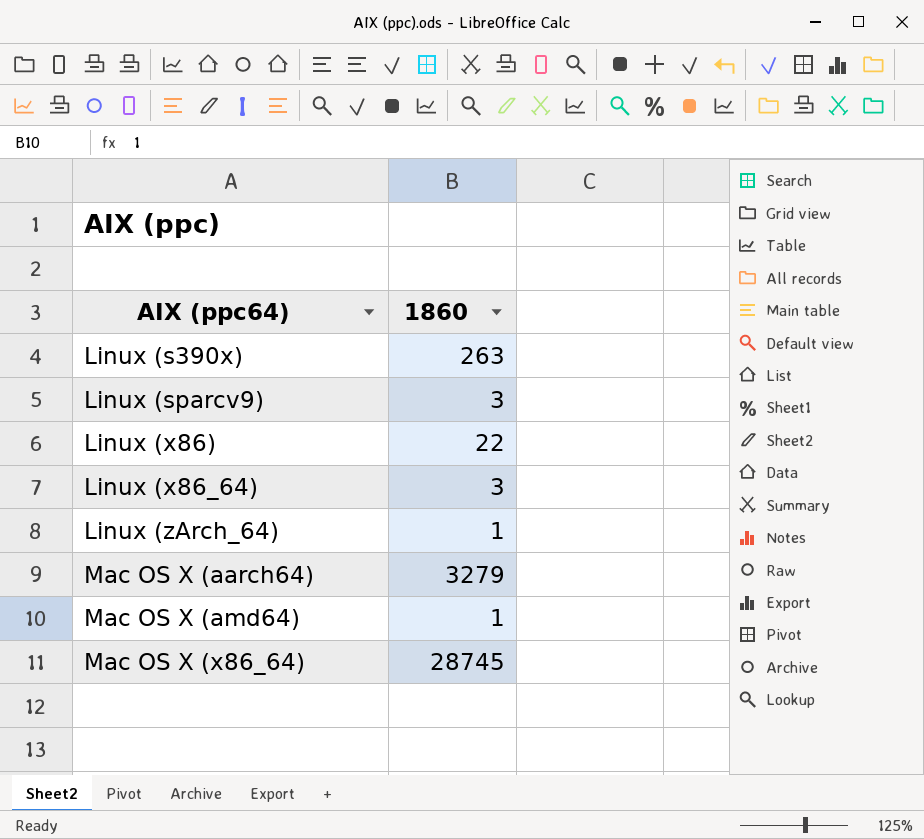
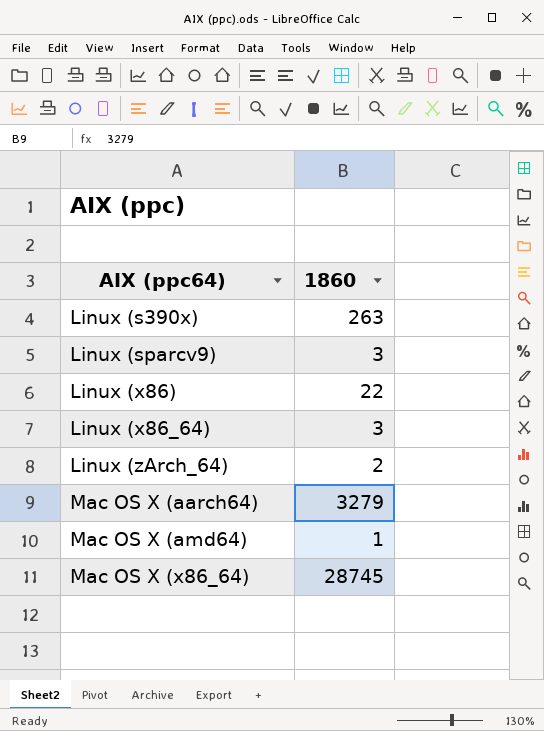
Linux (zArch_64) | 1860: 1 -> 2

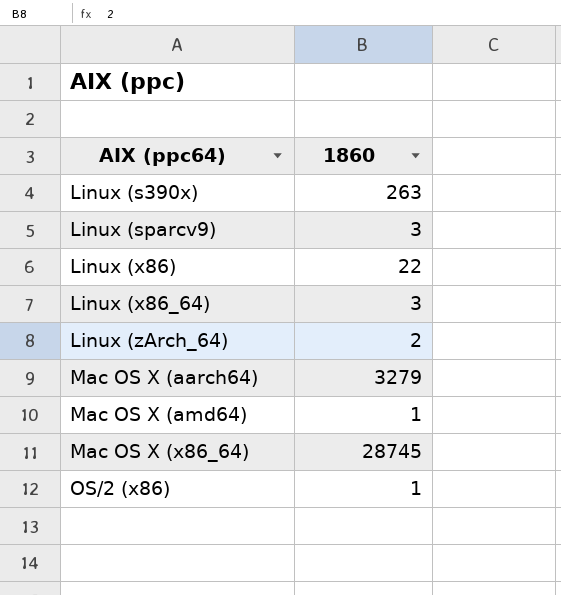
row OS/2 (x86): none -> 1

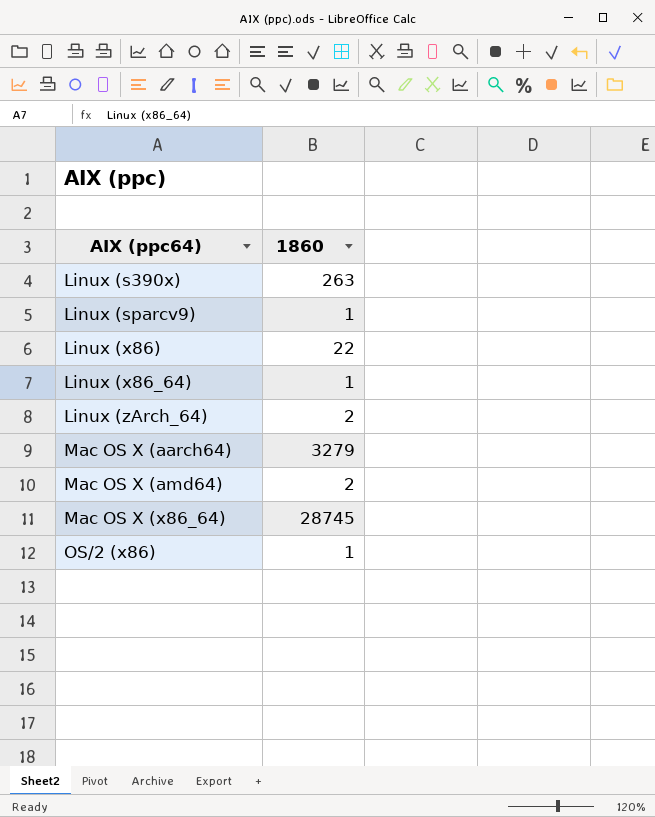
Linux (sparcv9) | 1860: 3 -> 1
Linux (x86_64) | 1860: 3 -> 1
Mac OS X (amd64) | 1860: 1 -> 2

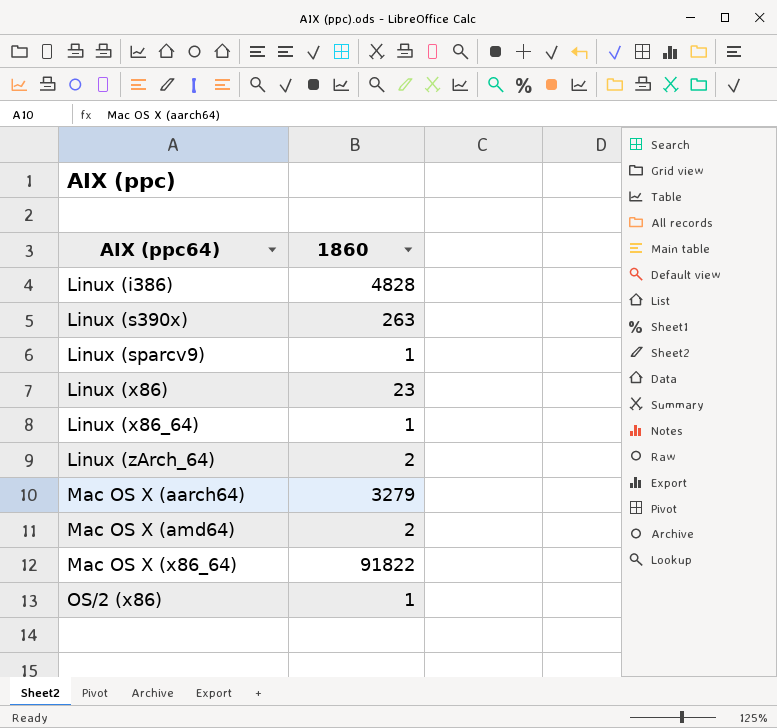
row Linux (i386): none -> 4828
Linux (x86) | 1860: 22 -> 23
Mac OS X (x86_64) | 1860: 28745 -> 91822

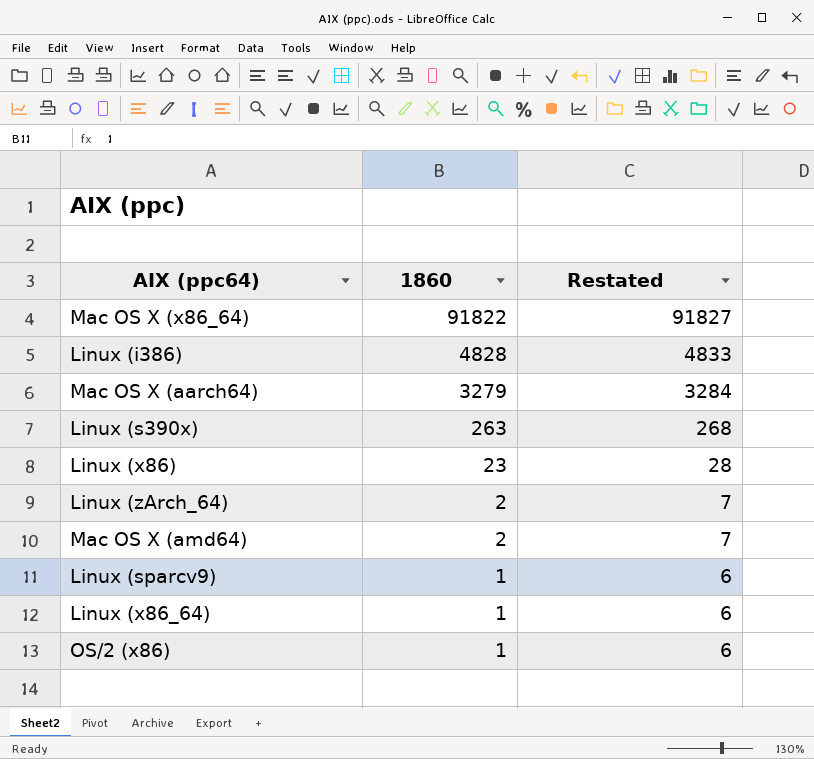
row order: AIX (ppc64) ascending -> 1860 descending
column Restated | formula: none -> [1860] + 5

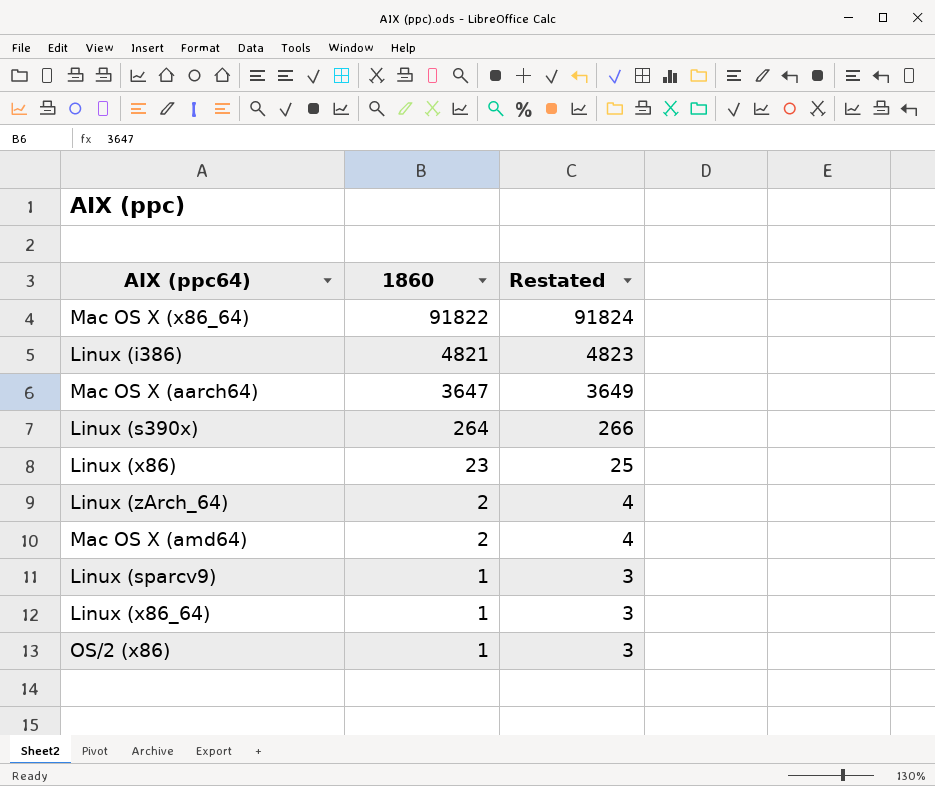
column Restated | formula: [1860] + 5 -> [1860] + 2
Linux (i386) | 1860: 4828 -> 4821
Mac OS X (aarch64) | 1860: 3279 -> 3647
Linux (s390x) | 1860: 263 -> 264

